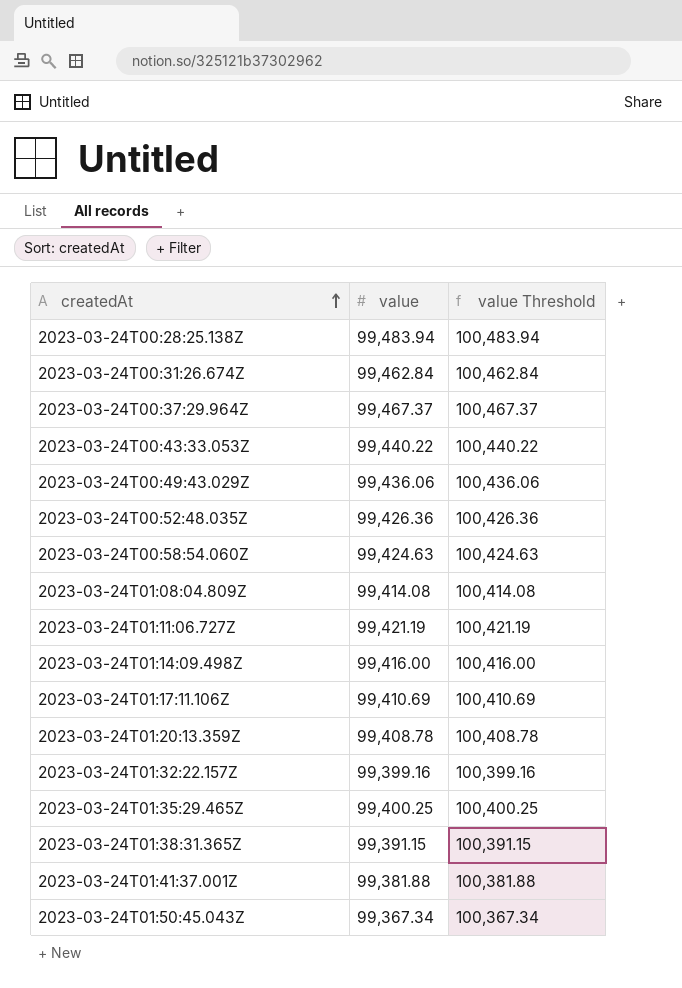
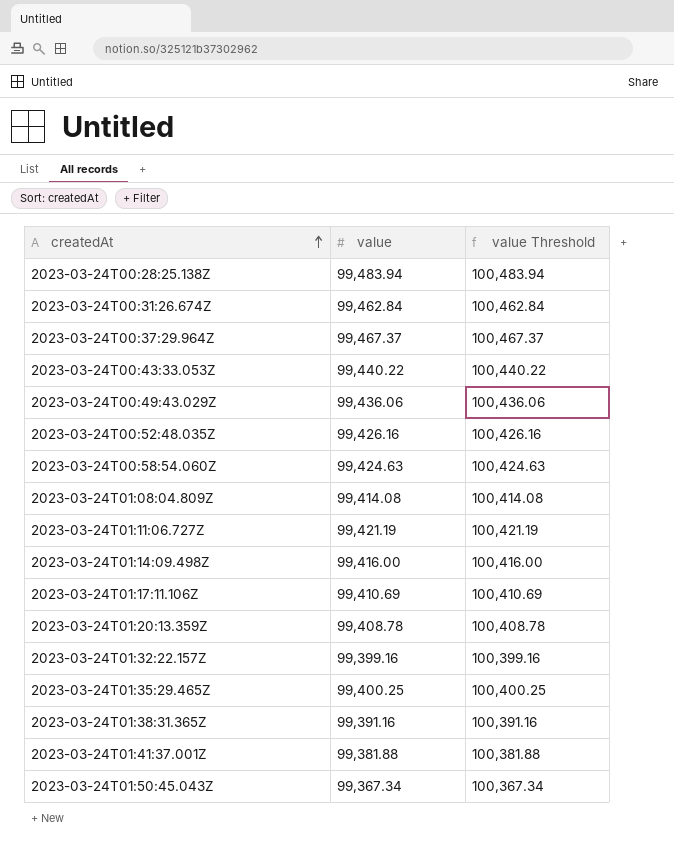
2023-03-24T00:52:48.035Z | value: 99,426.36 -> 99,426.16
2023-03-24T00:52:48.035Z | value Threshold: 100,426.36 -> 100,426.16
2023-03-24T01:38:31.365Z | value: 99,391.15 -> 99,391.16
2023-03-24T01:38:31.365Z | value Threshold: 100,391.15 -> 100,391.16

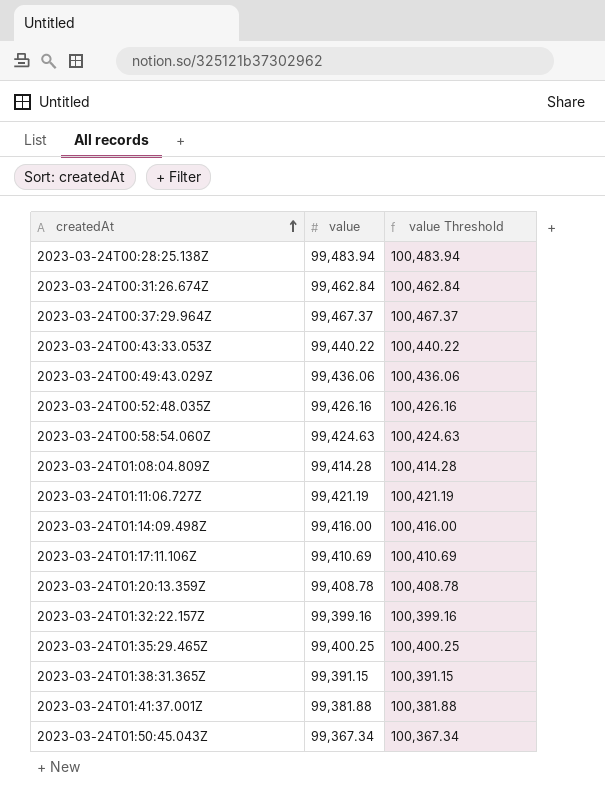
2023-03-24T01:08:04.809Z | value: 99,414.08 -> 99,414.28
2023-03-24T01:08:04.809Z | value Threshold: 100,414.08 -> 100,414.28
2023-03-24T01:38:31.365Z | value: 99,391.16 -> 99,391.15
2023-03-24T01:38:31.365Z | value Threshold: 100,391.16 -> 100,391.15

